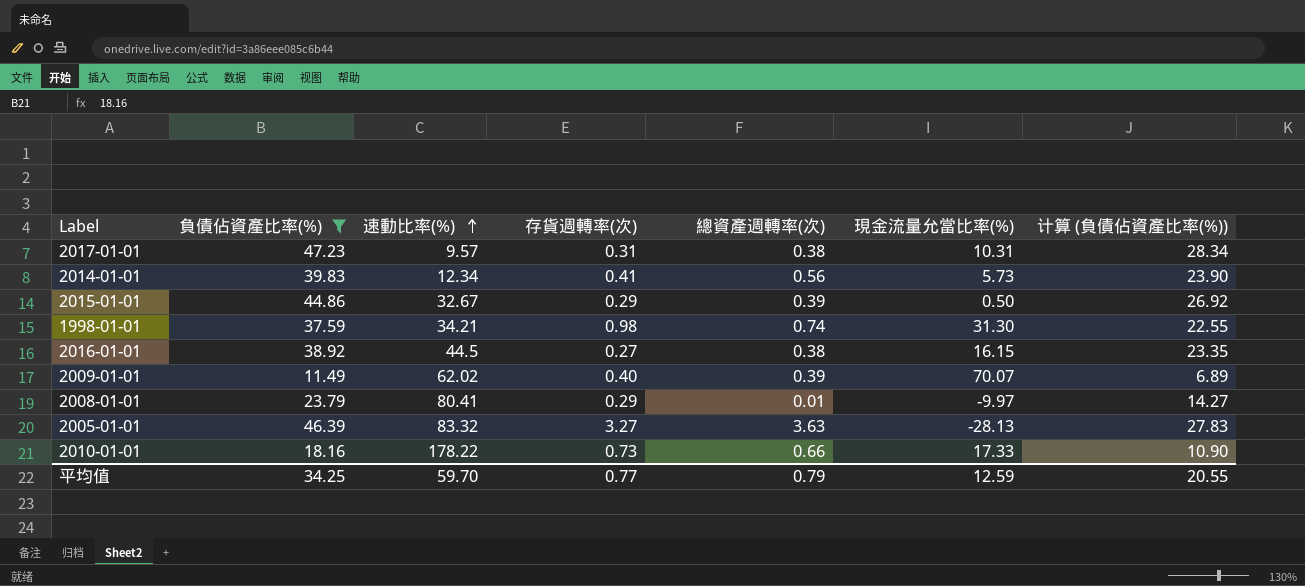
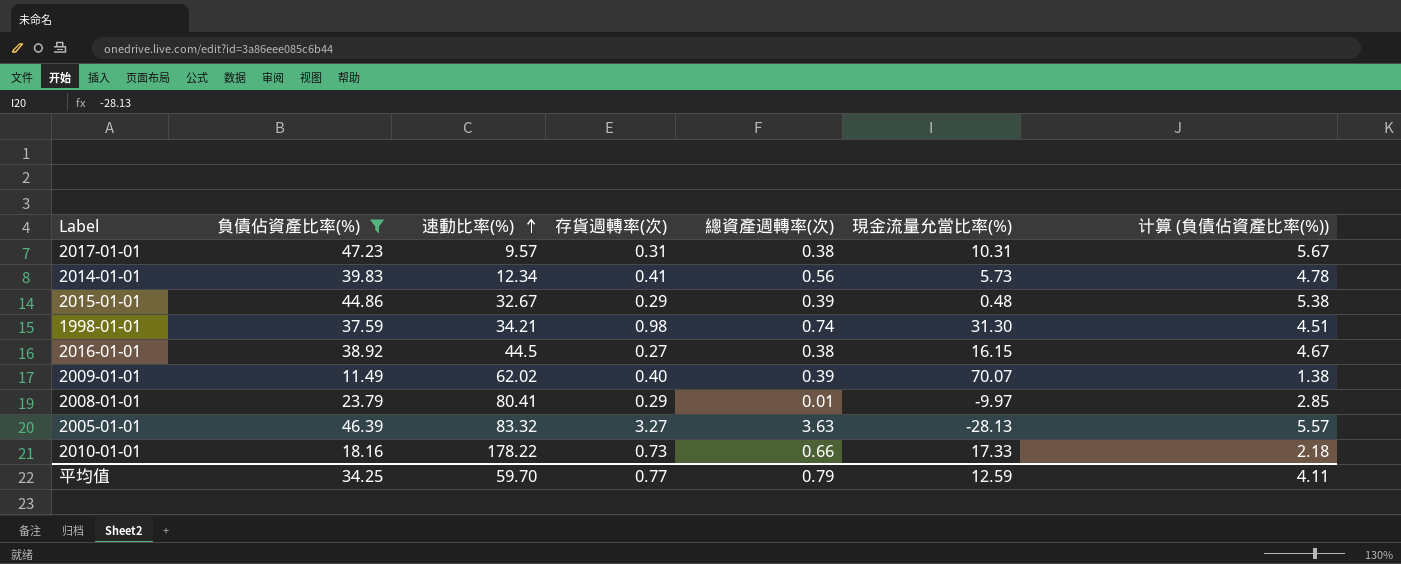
column 计算 (負債佔資產比率(%)) | formula: [負債佔資產比率(%)] * 0.6 -> [負債佔資產比率(%)] * 0.12
2015-01-01 | 現金流量允當比率(%): 0.50 -> 0.48
平均值 | 计算 (負債佔資產比率(%)): 20.55 -> 4.11

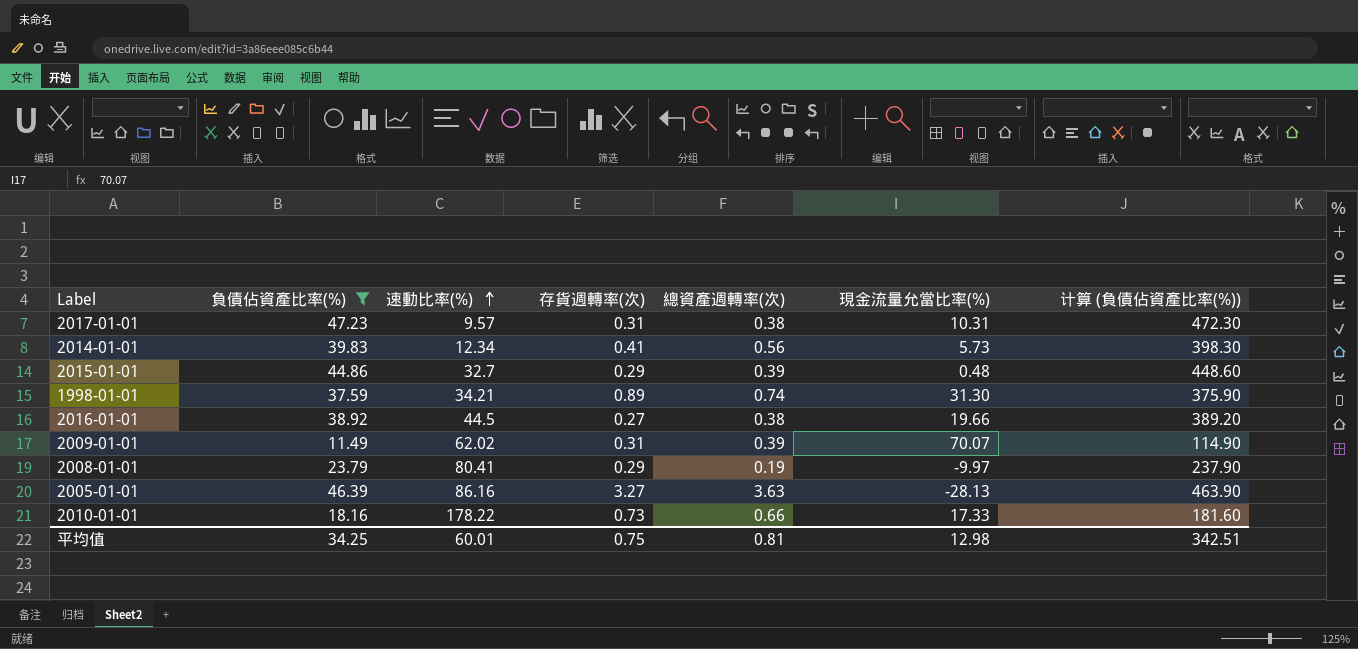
column 计算 (負債佔資產比率(%)) | formula: [負債佔資產比率(%)] * 0.12 -> [負債佔資產比率(%)] * 10
2015-01-01 | 速動比率(%): 32.67 -> 32.7
1998-01-01 | 存貨週轉率(次): 0.98 -> 0.89
2016-01-01 | 現金流量允當比率(%): 16.15 -> 19.66
2009-01-01 | 存貨週轉率(次): 0.40 -> 0.31
2008-01-01 | 總資產週轉率(次): 0.01 -> 0.19
2005-01-01 | 速動比率(%): 83.32 -> 86.16
平均值 | 速動比率(%): 59.70 -> 60.01
平均值 | 存貨週轉率(次): 0.77 -> 0.75
平均值 | 總資產週轉率(次): 0.79 -> 0.81
平均值 | 現金流量允當比率(%): 12.59 -> 12.98
平均值 | 计算 (負債佔資產比率(%)): 4.11 -> 342.51

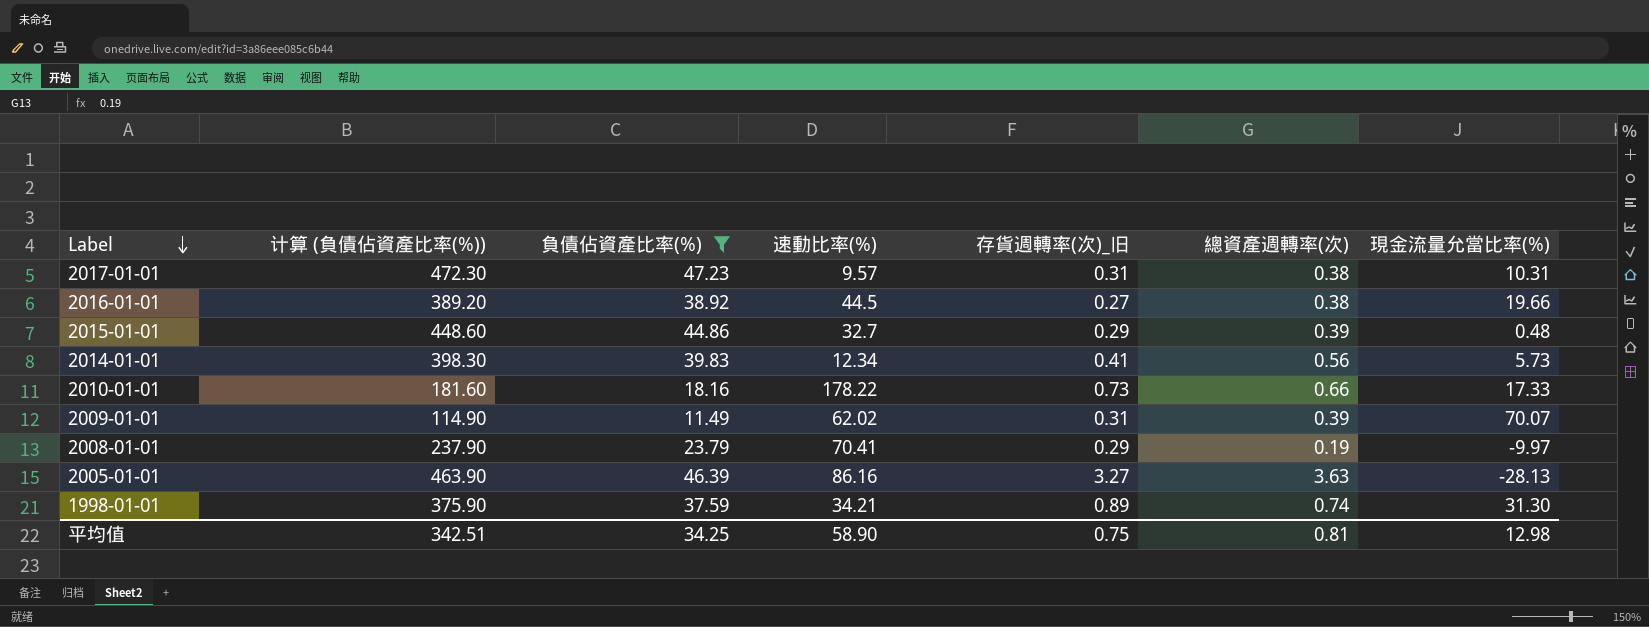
row order: 速動比率(%) ascending -> Label descending
column 计算 (負債佔資產比率(%)) | position: 7 -> 2
column name: 存貨週轉率(次) -> 存貨週轉率(次)_旧
2008-01-01 | 速動比率(%): 80.41 -> 70.41
平均值 | 速動比率(%): 60.01 -> 58.90

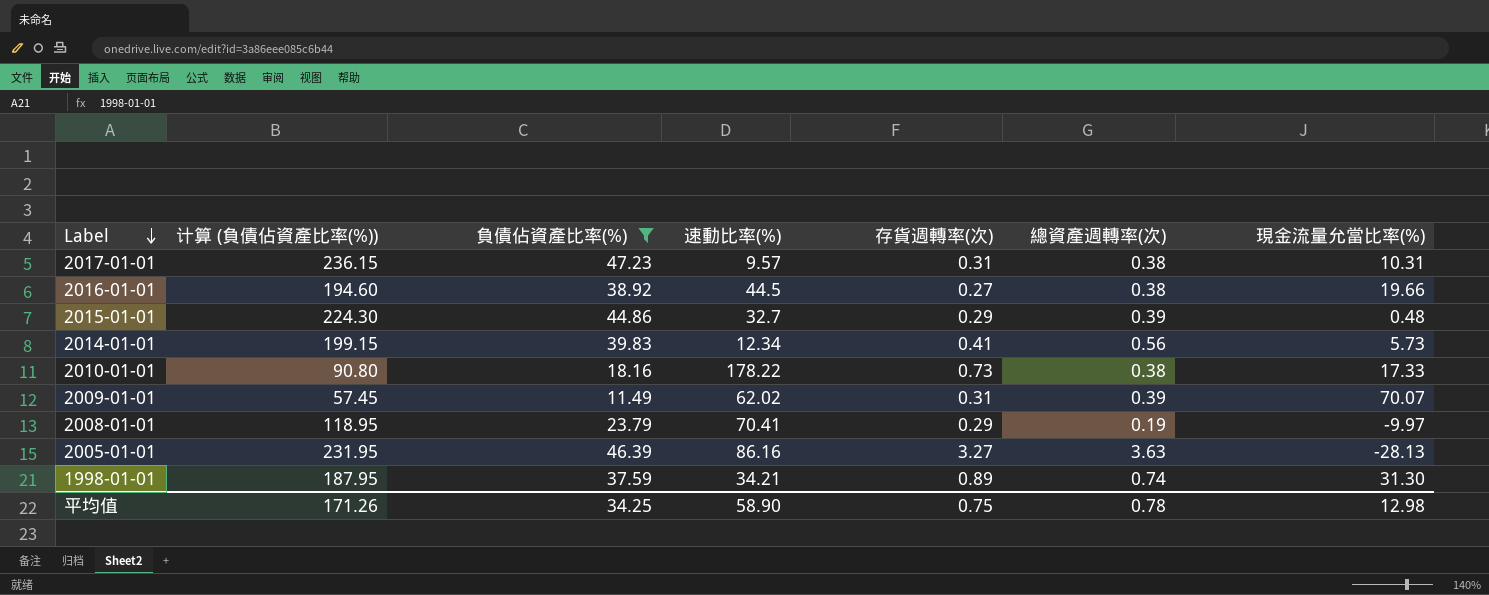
column 计算 (負債佔資產比率(%)) | formula: [負債佔資產比率(%)] * 10 -> [負債佔資產比率(%)] * 5
column name: 存貨週轉率(次)_旧 -> 存貨週轉率(次)
2010-01-01 | 總資產週轉率(次): 0.66 -> 0.38
平均值 | 计算 (負債佔資產比率(%)): 342.51 -> 171.26
平均值 | 總資產週轉率(次): 0.81 -> 0.78

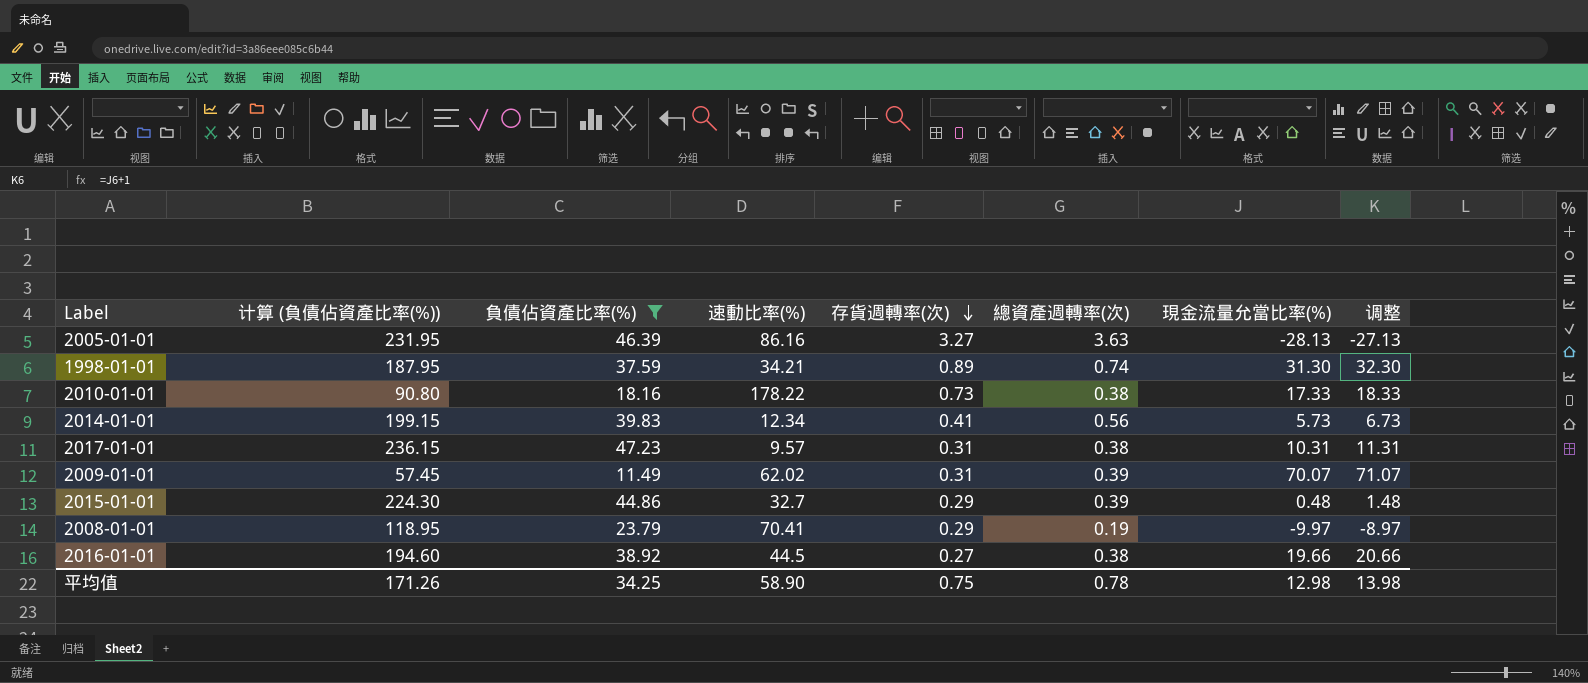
row order: Label descending -> 存貨週轉率(次) descending
column 调整 | formula: none -> [現金流量允當比率(%)] + 1

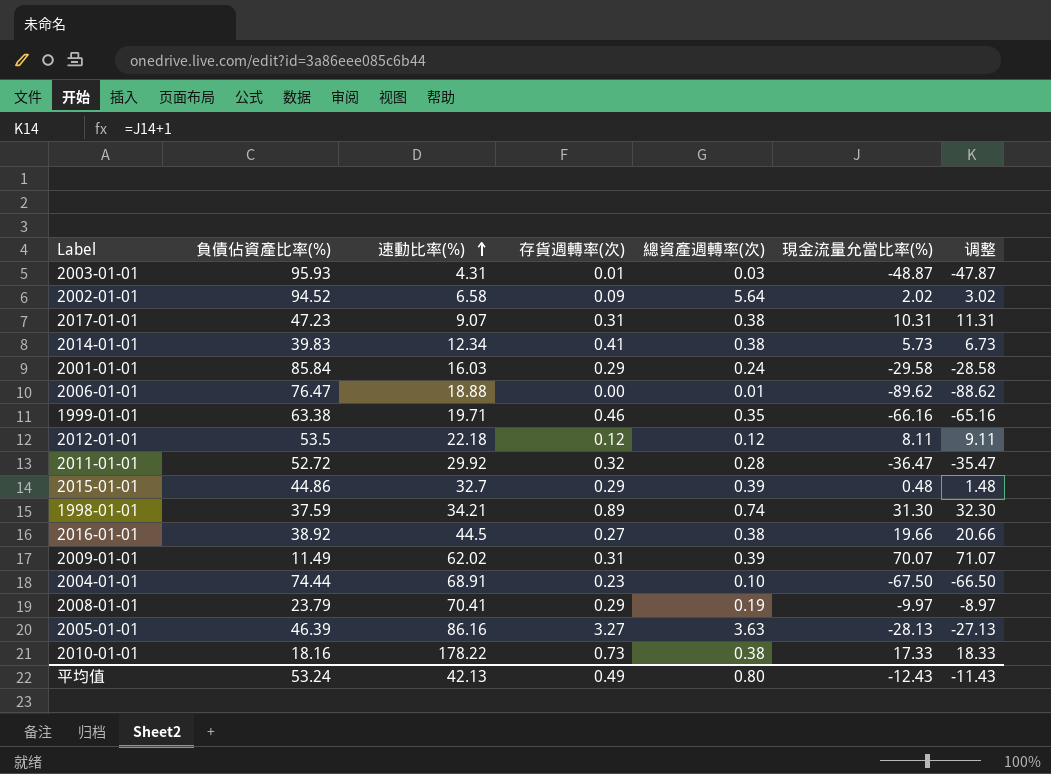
filter: 負債佔資產比率(%) <= 47.23 -> none
row order: 存貨週轉率(次) descending -> 速動比率(%) ascending
column 计算 (負債佔資產比率(%)) | formula: [負債佔資產比率(%)] * 5 -> none
2017-01-01 | 速動比率(%): 9.57 -> 9.07
2014-01-01 | 總資產週轉率(次): 0.56 -> 0.38
平均值 | 負債佔資產比率(%): 34.25 -> 53.24
平均值 | 速動比率(%): 58.90 -> 42.13
平均值 | 存貨週轉率(次): 0.75 -> 0.49
平均值 | 總資產週轉率(次): 0.78 -> 0.80
平均值 | 現金流量允當比率(%): 12.98 -> -12.43
平均值 | 调整: 13.98 -> -11.43

